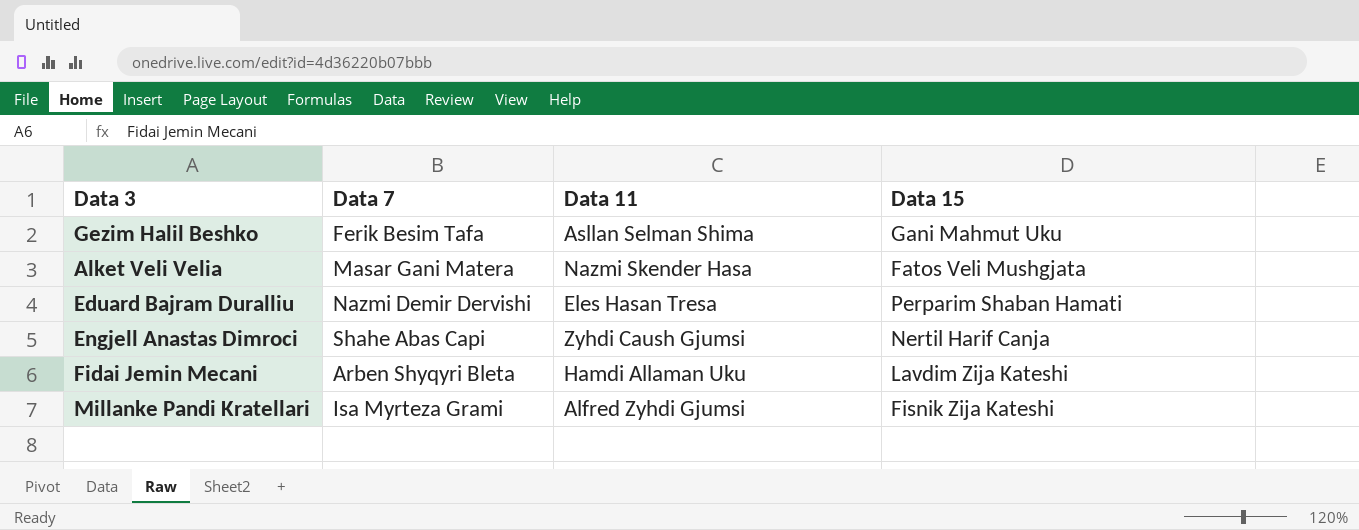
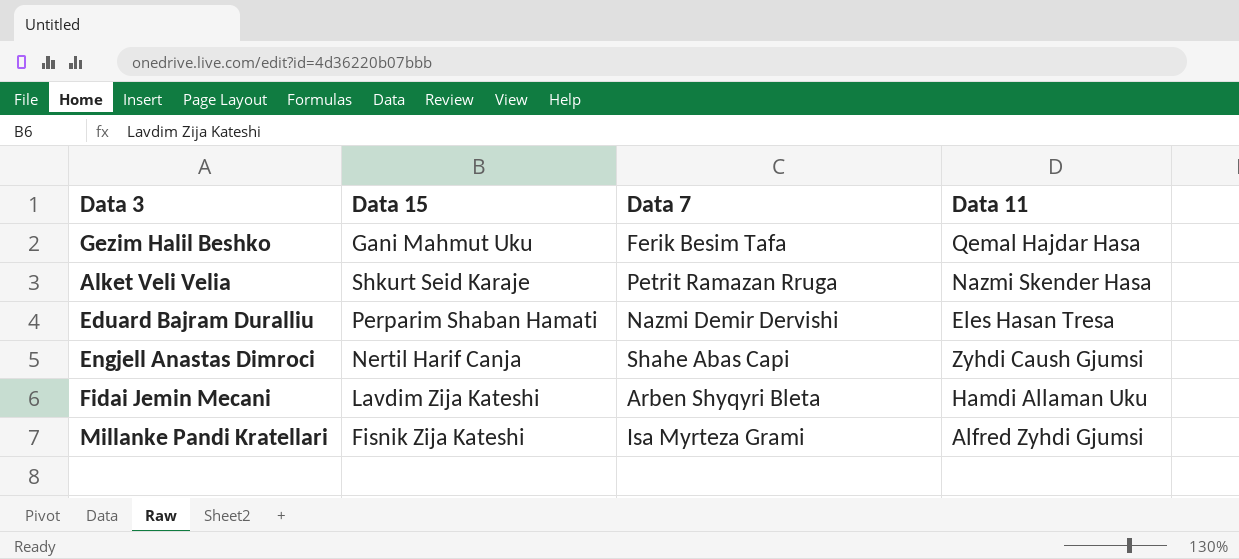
column Data 15 | position: 4 -> 2
Gezim Halil Beshko | Data 11: Asllan Selman Shima -> Qemal Hajdar Hasa
Alket Veli Velia | Data 15: Fatos Veli Mushgjata -> Shkurt Seid Karaje
Alket Veli Velia | Data 7: Masar Gani Matera -> Petrit Ramazan Rruga

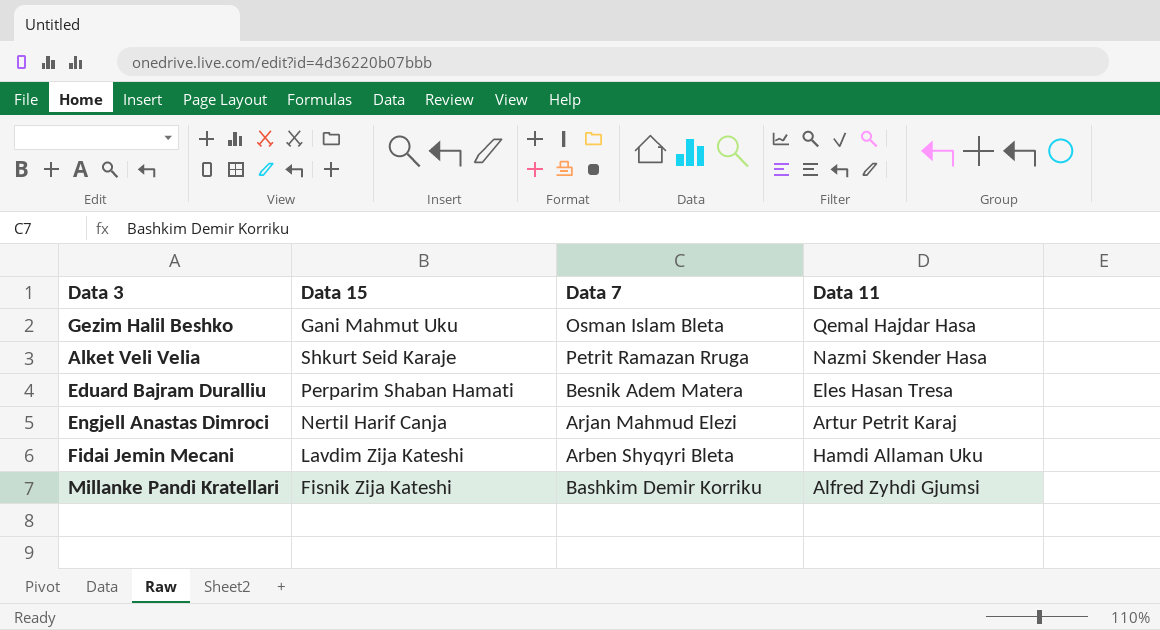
Gezim Halil Beshko | Data 7: Ferik Besim Tafa -> Osman Islam Bleta
Eduard Bajram Duralliu | Data 7: Nazmi Demir Dervishi -> Besnik Adem Matera
Engjell Anastas Dimroci | Data 7: Shahe Abas Capi -> Arjan Mahmud Elezi
Engjell Anastas Dimroci | Data 11: Zyhdi Caush Gjumsi -> Artur Petrit Karaj
Millanke Pandi Kratellari | Data 7: Isa Myrteza Grami -> Bashkim Demir Korriku

